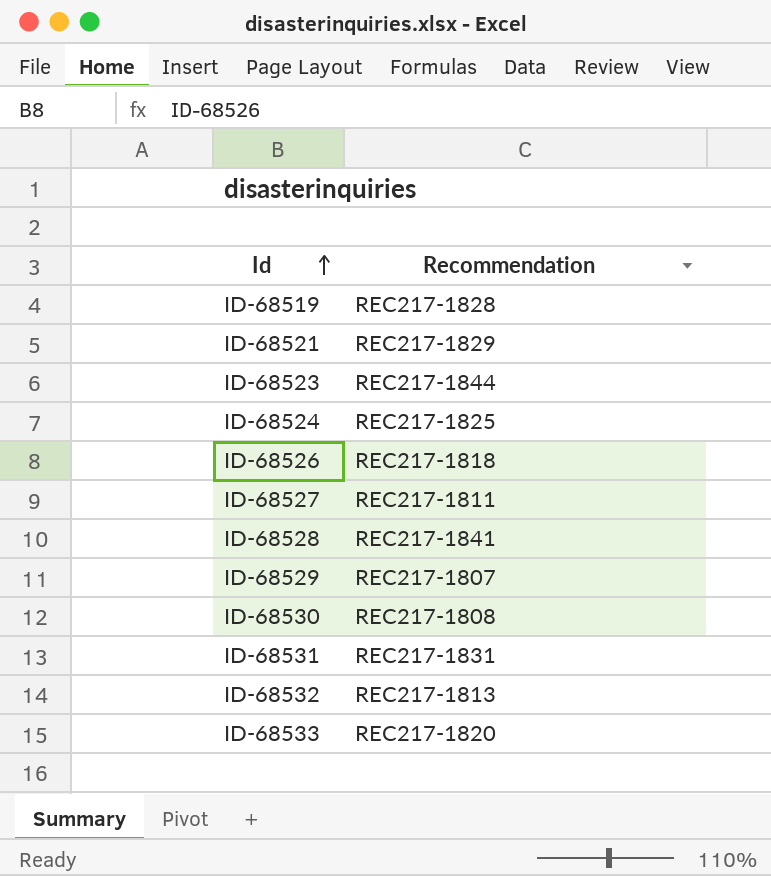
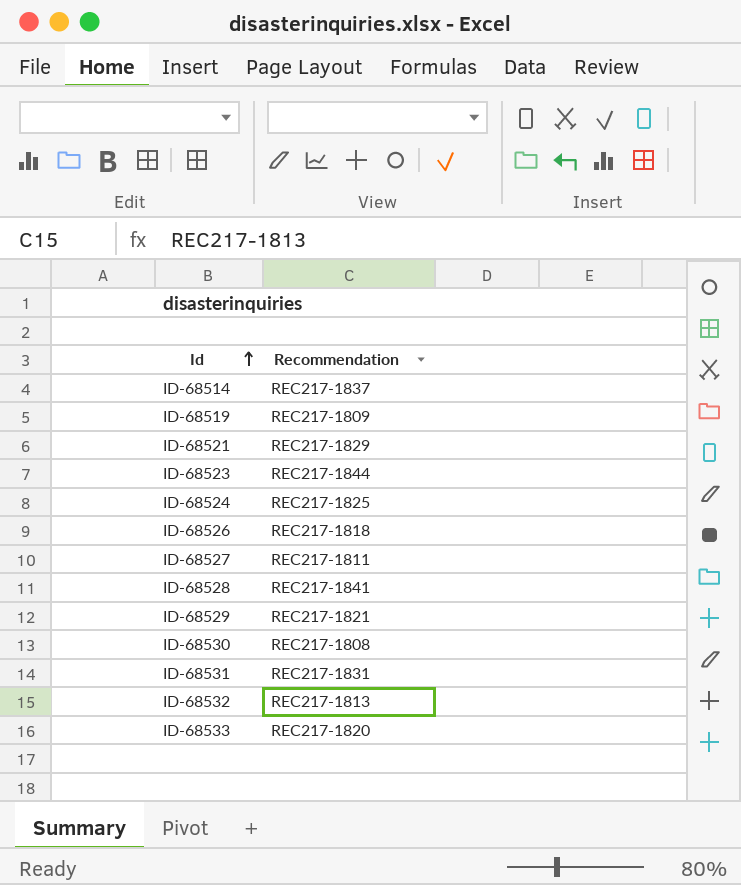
row ID-68514: none -> REC217-1837
ID-68519 | Recommendation: REC217-1828 -> REC217-1809
ID-68529 | Recommendation: REC217-1807 -> REC217-1821

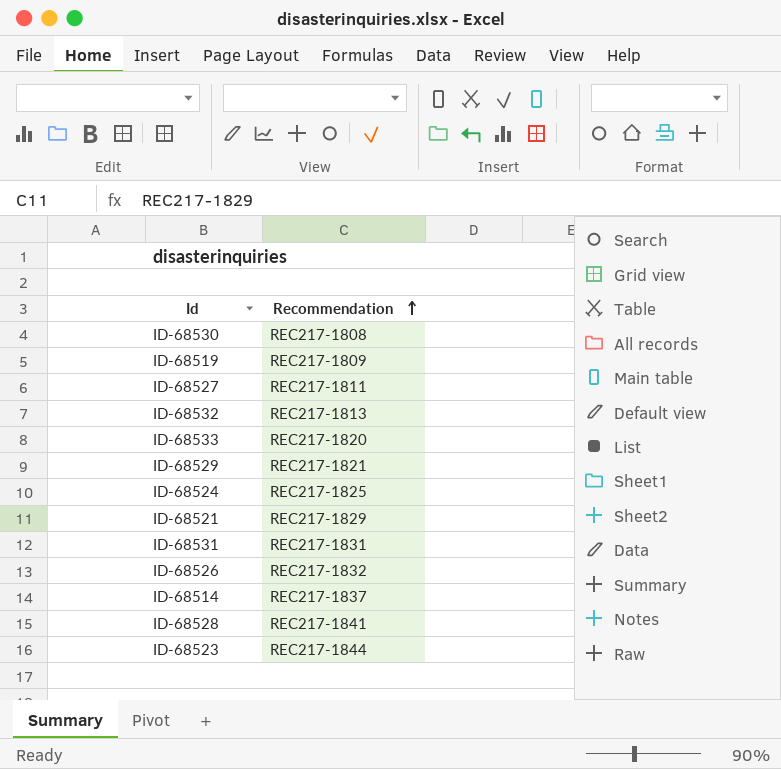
row order: Id ascending -> Recommendation ascending
ID-68526 | Recommendation: REC217-1818 -> REC217-1832

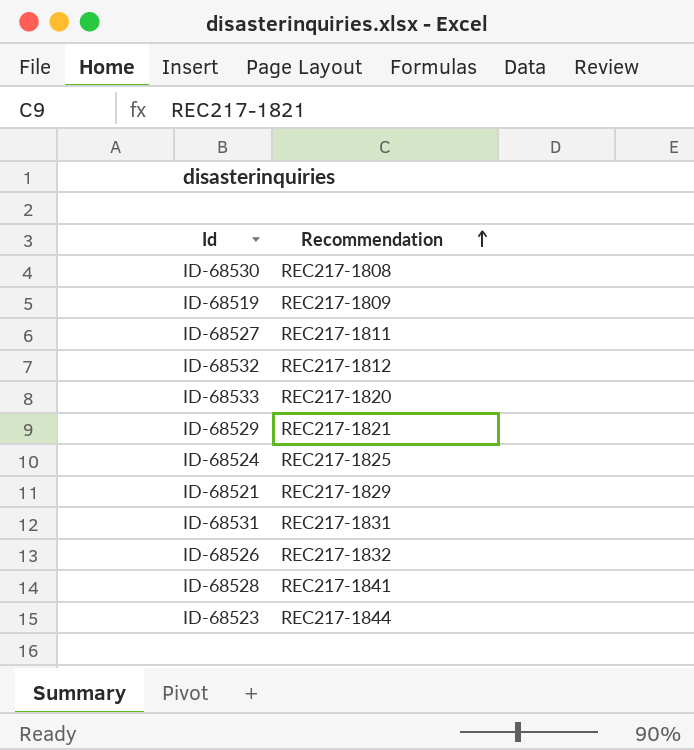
row ID-68514: REC217-1837 -> none
ID-68532 | Recommendation: REC217-1813 -> REC217-1812

